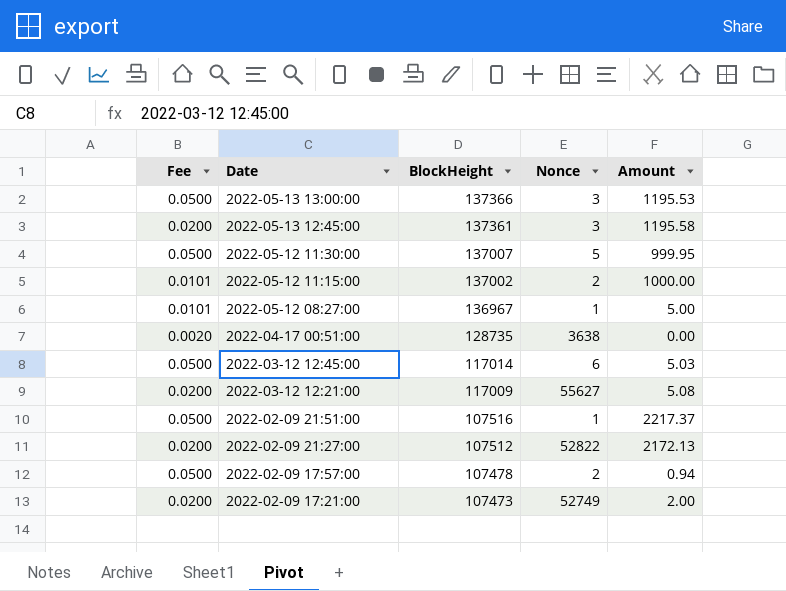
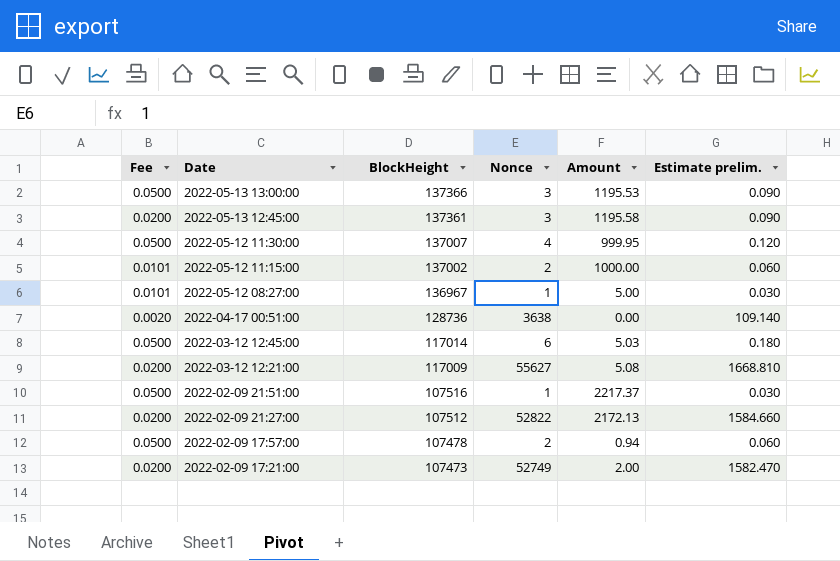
column Estimate prelim. | formula: none -> [Nonce] * 0.03
2022-05-12 11:30:00 | Nonce: 5 -> 4
2022-04-17 00:51:00 | BlockHeight: 128735 -> 128736

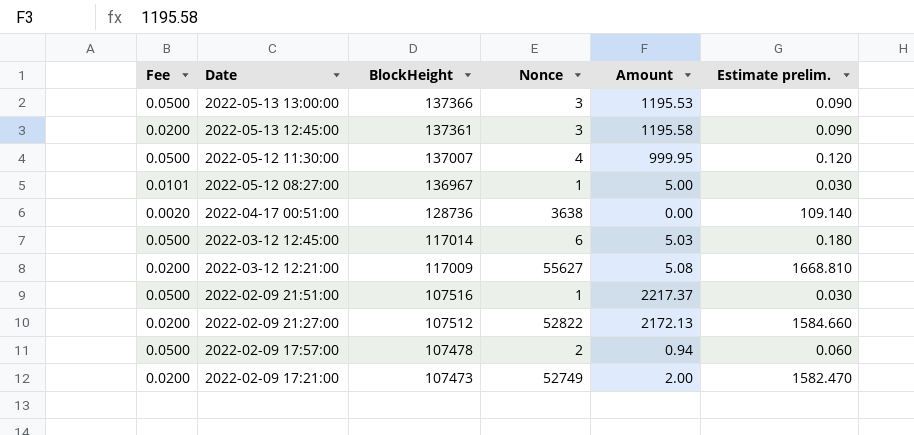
row 2022-05-12 11:15:00: 0.0101 | 137002 | 2 | 1000.00 | 0.060 -> none

